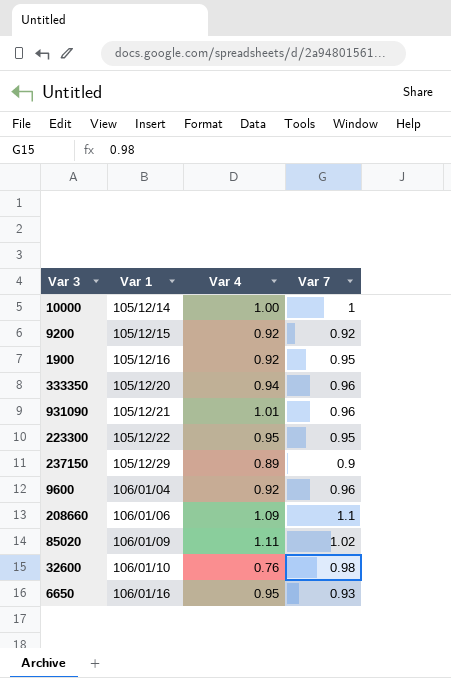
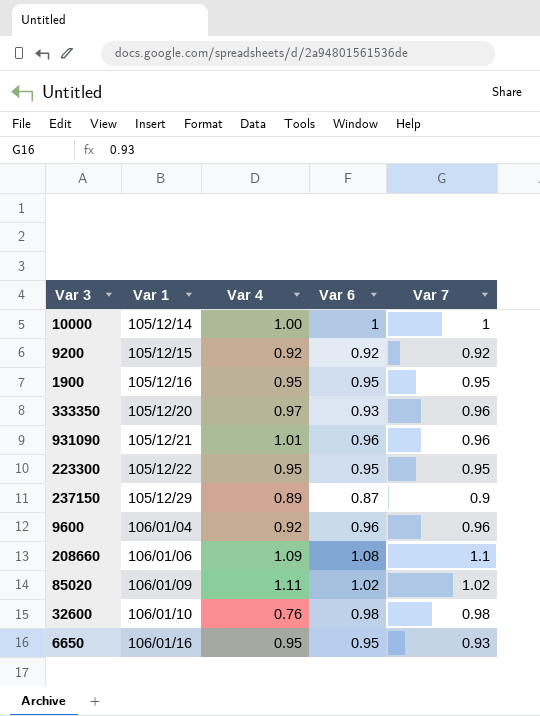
column Var 6 | position: none -> 4
1900 | Var 4: 0.92 -> 0.95
333350 | Var 4: 0.94 -> 0.97

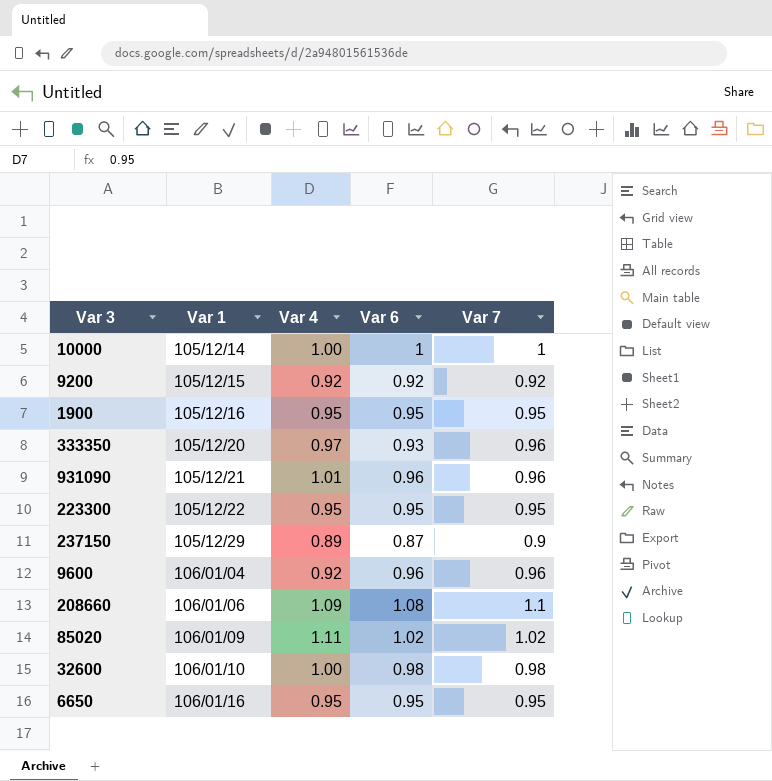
32600 | Var 4: 0.76 -> 1.00
6650 | Var 7: 0.93 -> 0.95

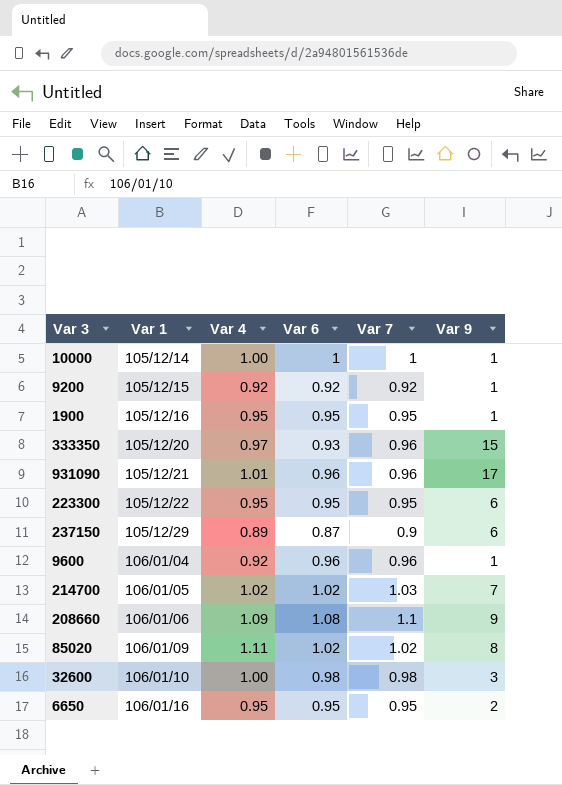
column Var 9 | position: none -> 6
row 214700: none -> 106/01/05 | 1.02 | 1.02 | 1.03 | 7

